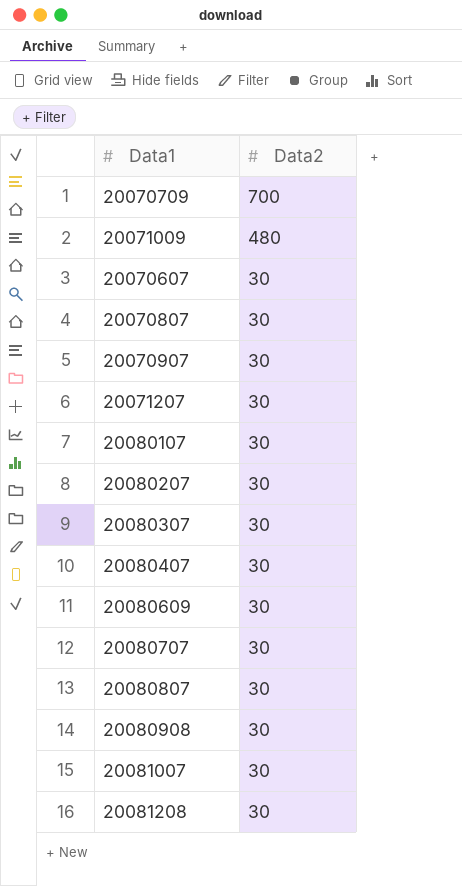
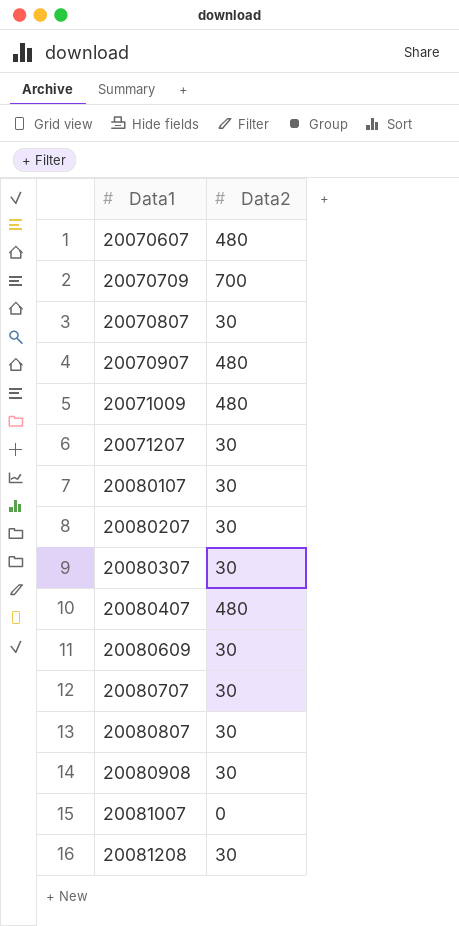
row order: Data2 descending -> Data1 ascending
20070607 | Data2: 30 -> 480
20070907 | Data2: 30 -> 480
20080407 | Data2: 30 -> 480
20081007 | Data2: 30 -> 0

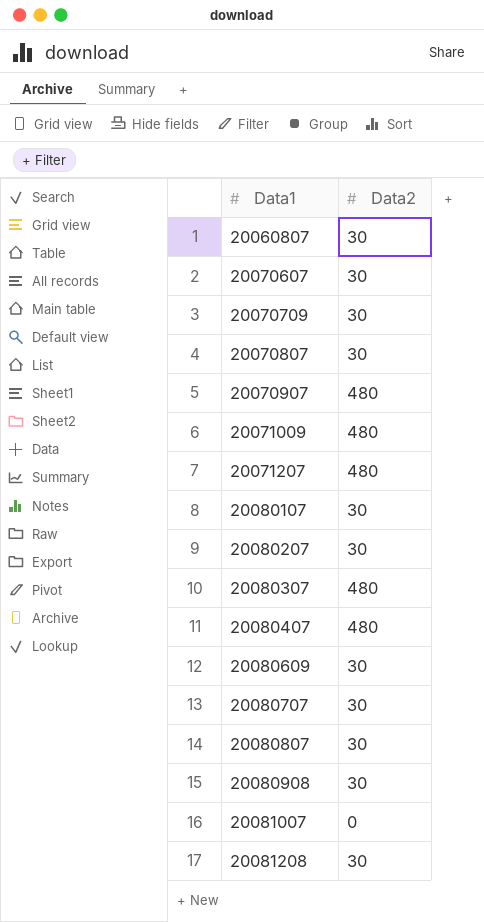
row 20060807: none -> 30
20070607 | Data2: 480 -> 30
20070709 | Data2: 700 -> 30
20071207 | Data2: 30 -> 480
20080307 | Data2: 30 -> 480

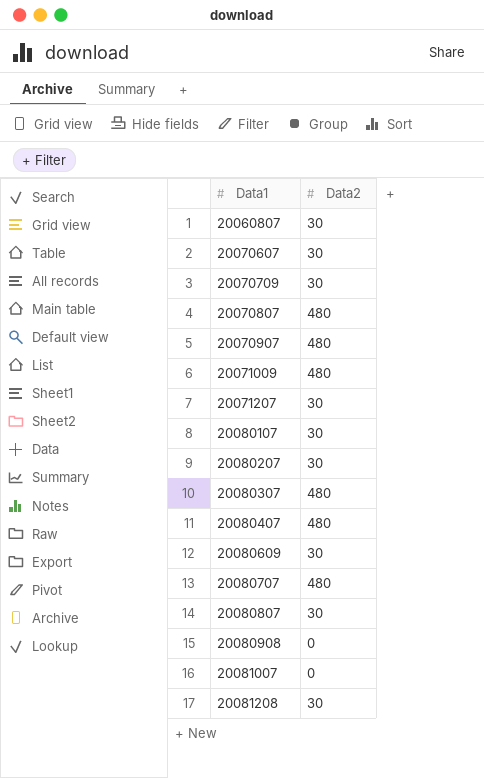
20070807 | Data2: 30 -> 480
20071207 | Data2: 480 -> 30
20080707 | Data2: 30 -> 480
20080908 | Data2: 30 -> 0

